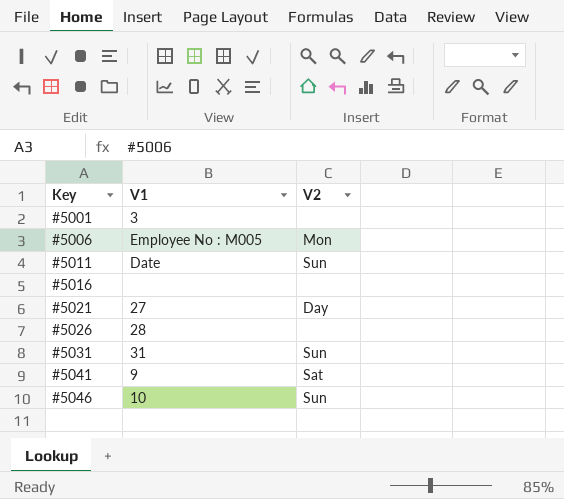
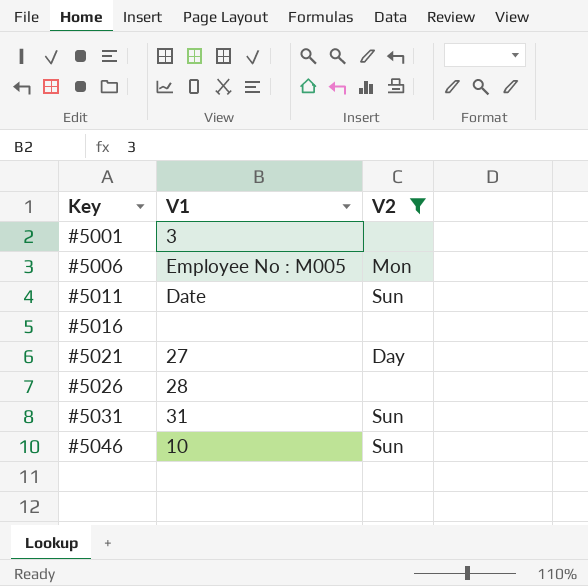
filter: none -> V2 != Sat

